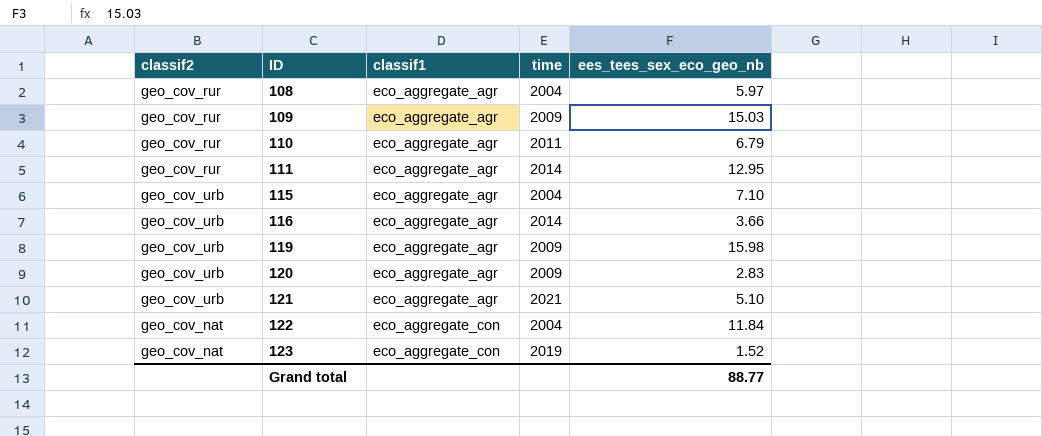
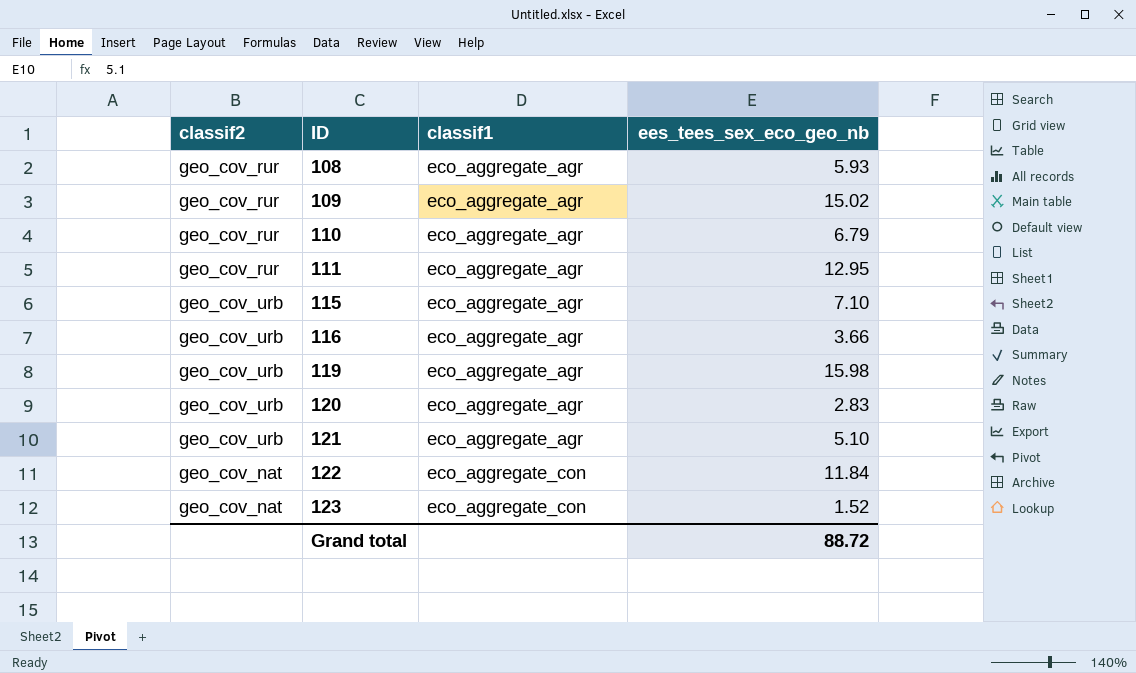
column time | position: 4 -> none
108 | ees_tees_sex_eco_geo_nb: 5.97 -> 5.93
109 | ees_tees_sex_eco_geo_nb: 15.03 -> 15.02
Grand total | ees_tees_sex_eco_geo_nb: 88.77 -> 88.72

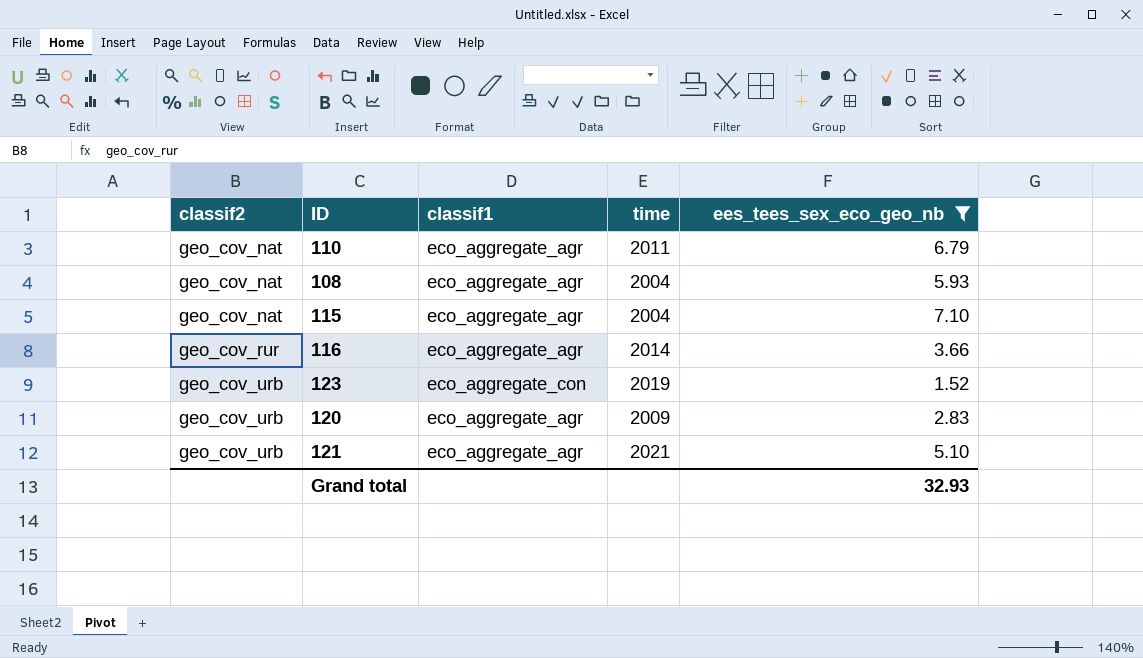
filter: none -> ees_tees_sex_eco_geo_nb <= 7.10
row order: ID ascending -> classif2 ascending
column time | position: none -> 4
110 | classif2: geo_cov_rur -> geo_cov_nat
108 | classif2: geo_cov_rur -> geo_cov_nat
115 | classif2: geo_cov_urb -> geo_cov_nat
116 | classif2: geo_cov_urb -> geo_cov_rur
123 | classif2: geo_cov_nat -> geo_cov_urb
Grand total | ees_tees_sex_eco_geo_nb: 88.72 -> 32.93

